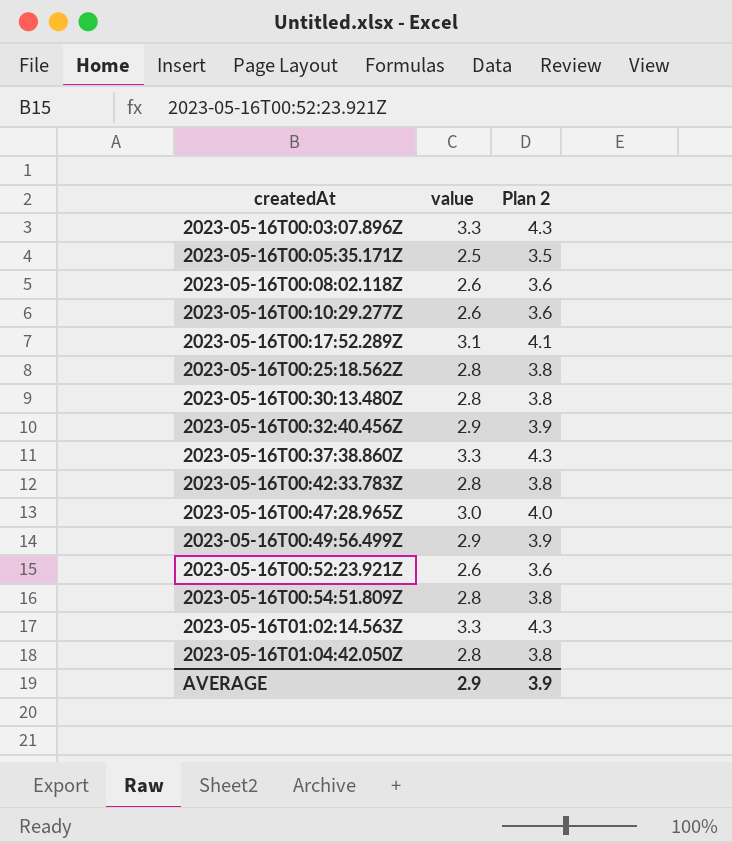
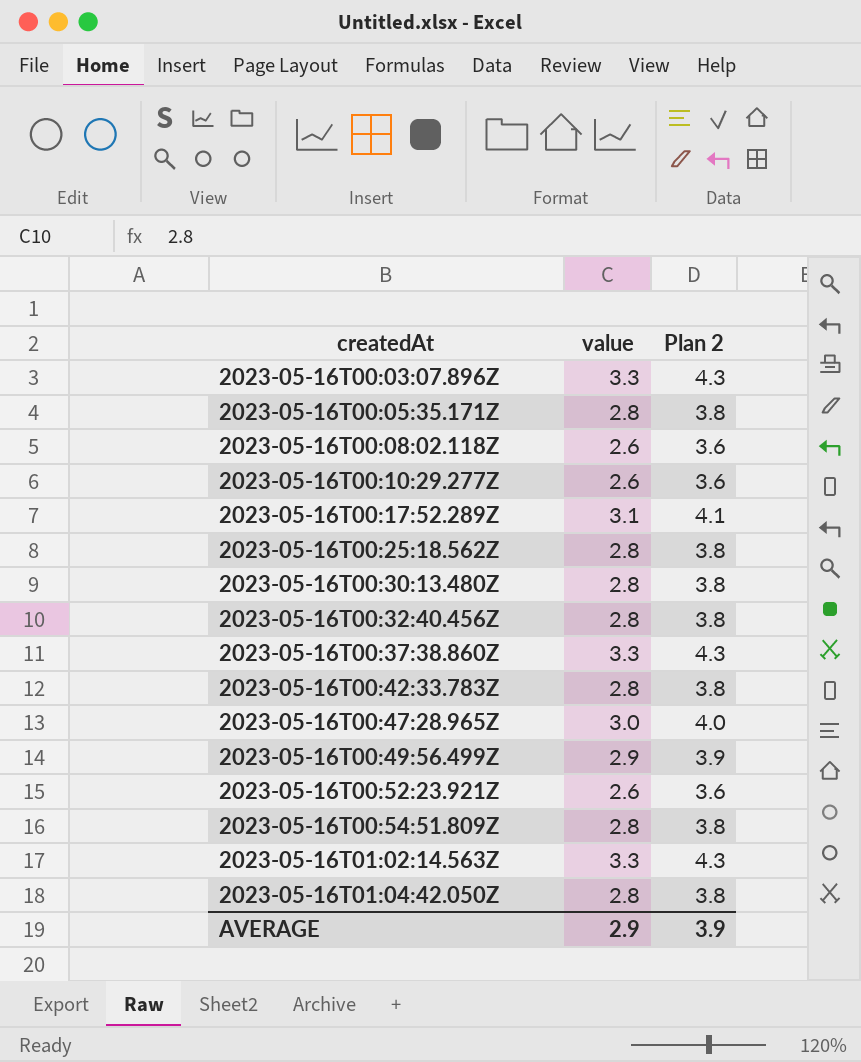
2023-05-16T00:05:35.171Z | value: 2.5 -> 2.8
2023-05-16T00:05:35.171Z | Plan 2: 3.5 -> 3.8
2023-05-16T00:32:40.456Z | value: 2.9 -> 2.8
2023-05-16T00:32:40.456Z | Plan 2: 3.9 -> 3.8

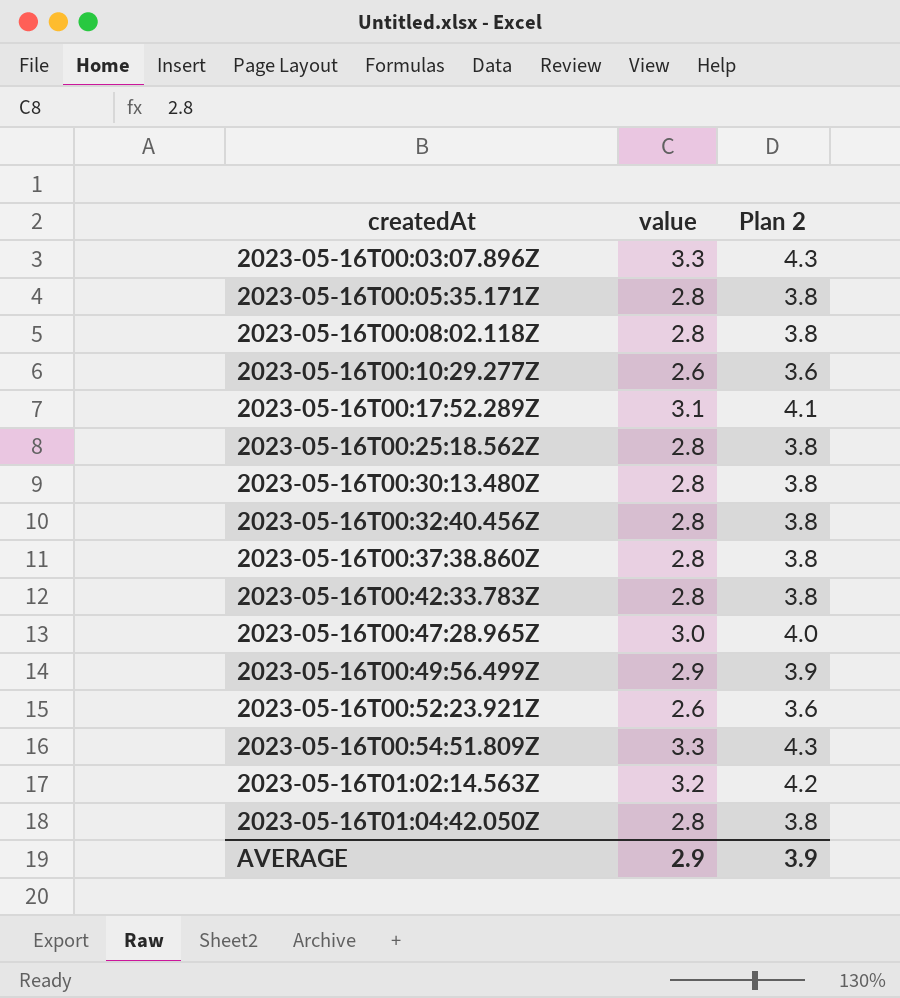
2023-05-16T00:08:02.118Z | value: 2.6 -> 2.8
2023-05-16T00:08:02.118Z | Plan 2: 3.6 -> 3.8
2023-05-16T00:37:38.860Z | value: 3.3 -> 2.8
2023-05-16T00:37:38.860Z | Plan 2: 4.3 -> 3.8
2023-05-16T00:54:51.809Z | value: 2.8 -> 3.3
2023-05-16T00:54:51.809Z | Plan 2: 3.8 -> 4.3
2023-05-16T01:02:14.563Z | value: 3.3 -> 3.2
2023-05-16T01:02:14.563Z | Plan 2: 4.3 -> 4.2

